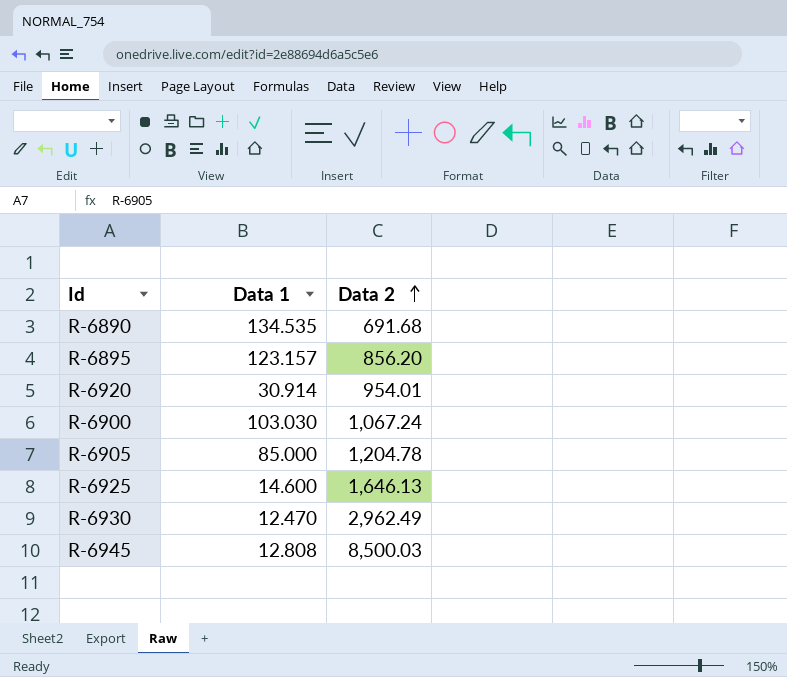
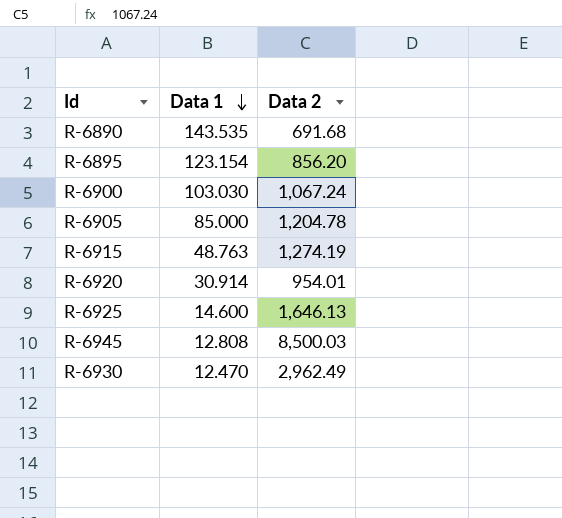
row order: Data 2 ascending -> Data 1 descending
R-6890 | Data 1: 134.535 -> 143.535
R-6895 | Data 1: 123.157 -> 123.154
row R-6915: none -> 48.763 | 1,274.19

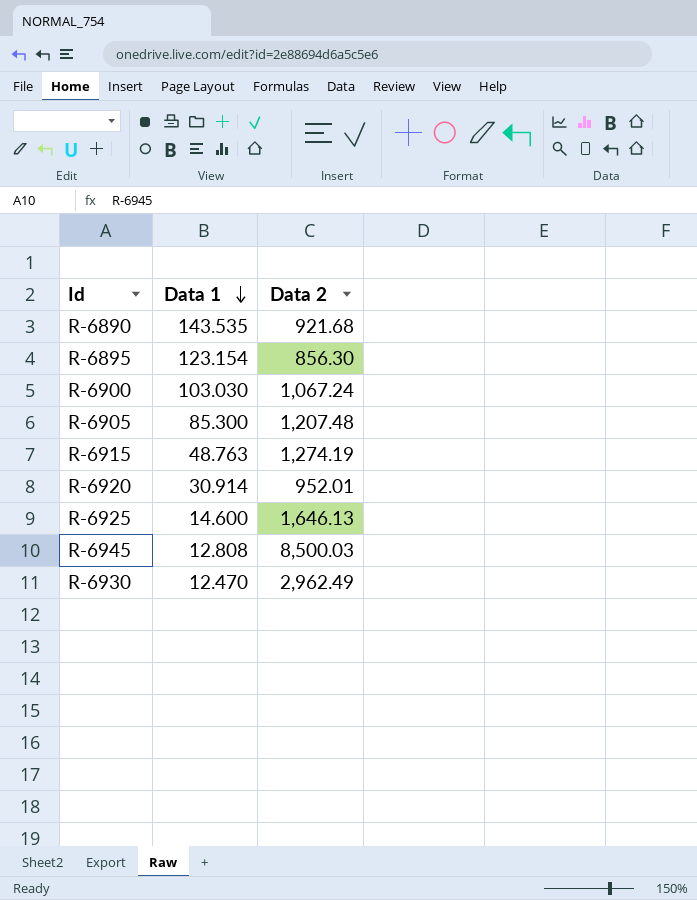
R-6890 | Data 2: 691.68 -> 921.68
R-6895 | Data 2: 856.20 -> 856.30
R-6905 | Data 1: 85.000 -> 85.300
R-6905 | Data 2: 1,204.78 -> 1,207.48
R-6920 | Data 2: 954.01 -> 952.01

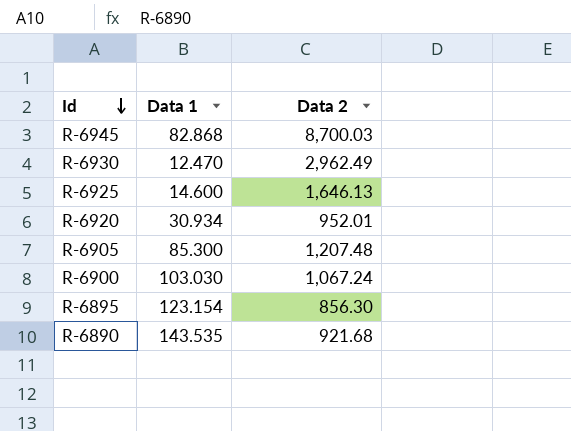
row order: Data 1 descending -> Id descending
row R-6915: 48.763 | 1,274.19 -> none
R-6945 | Data 1: 12.808 -> 82.868
R-6945 | Data 2: 8,500.03 -> 8,700.03
R-6920 | Data 1: 30.914 -> 30.934

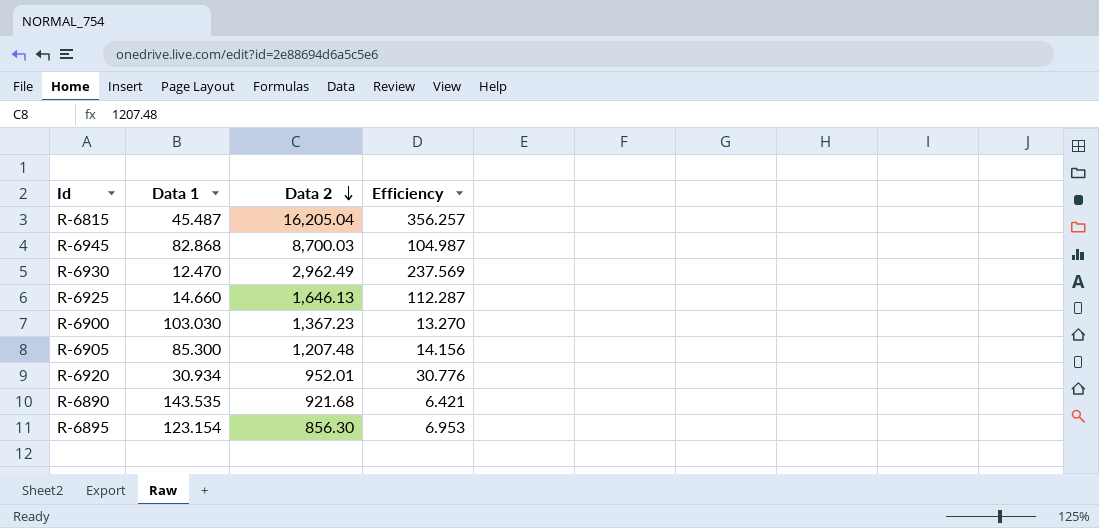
row order: Id descending -> Data 2 descending
column Efficiency | formula: none -> [Data 2] / [Data 1]
row R-6815: none -> 45.487 | 16,205.04 | 356.257
R-6925 | Data 1: 14.600 -> 14.660
R-6900 | Data 2: 1,067.24 -> 1,367.23

